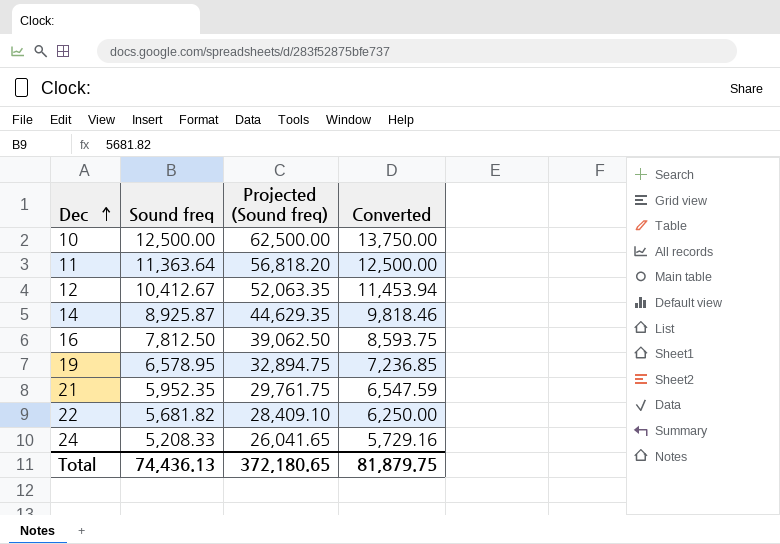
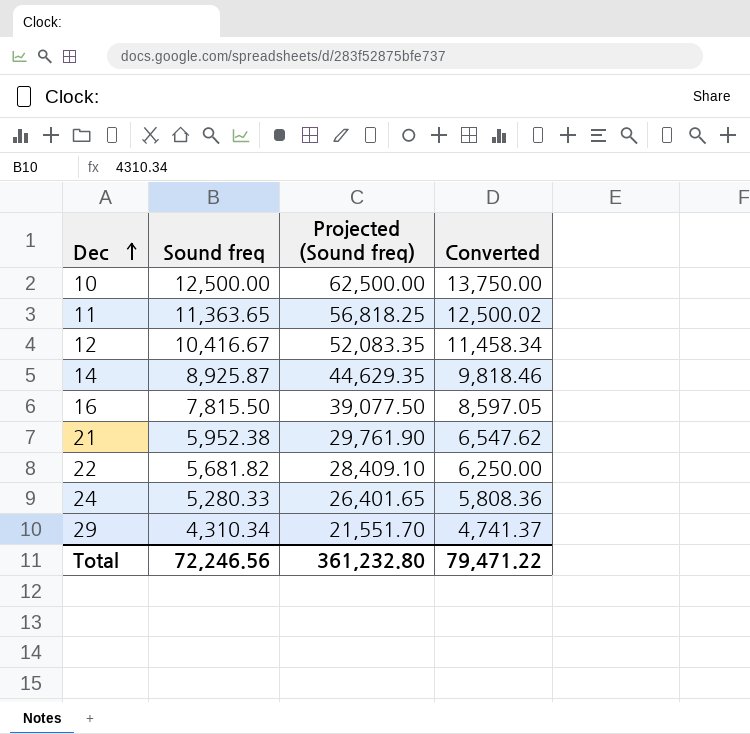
row 19: 6,578.95 | 32,894.75 | 7,236.85 -> none
11 | Sound freq: 11,363.64 -> 11,363.65
11 | Projected (Sound freq): 56,818.20 -> 56,818.25
11 | Converted: 12,500.00 -> 12,500.02
12 | Sound freq: 10,412.67 -> 10,416.67
12 | Projected (Sound freq): 52,063.35 -> 52,083.35
12 | Converted: 11,453.94 -> 11,458.34
16 | Sound freq: 7,812.50 -> 7,815.50
16 | Projected (Sound freq): 39,062.50 -> 39,077.50
16 | Converted: 8,593.75 -> 8,597.05
21 | Sound freq: 5,952.35 -> 5,952.38
21 | Projected (Sound freq): 29,761.75 -> 29,761.90
21 | Converted: 6,547.59 -> 6,547.62
24 | Sound freq: 5,208.33 -> 5,280.33
24 | Projected (Sound freq): 26,041.65 -> 26,401.65
24 | Converted: 5,729.16 -> 5,808.36
row 29: none -> 4,310.34 | 21,551.70 | 4,741.37
Total | Sound freq: 74,436.13 -> 72,246.56
Total | Projected (Sound freq): 372,180.65 -> 361,232.80
Total | Converted: 81,879.75 -> 79,471.22

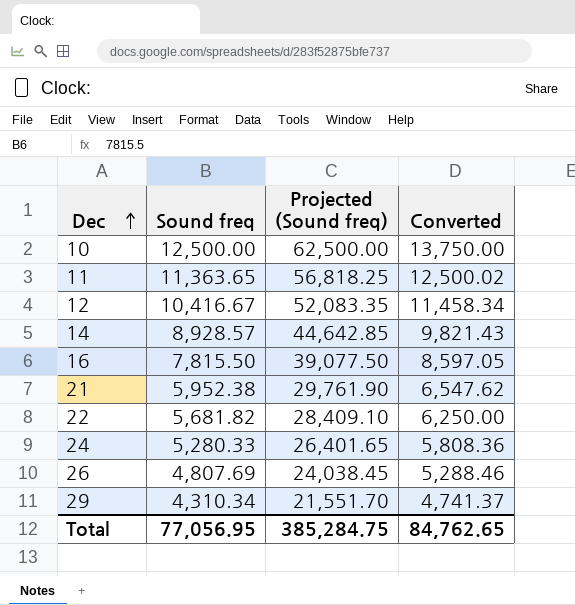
14 | Sound freq: 8,925.87 -> 8,928.57
14 | Projected (Sound freq): 44,629.35 -> 44,642.85
14 | Converted: 9,818.46 -> 9,821.43
row 26: none -> 4,807.69 | 24,038.45 | 5,288.46
Total | Sound freq: 72,246.56 -> 77,056.95
Total | Projected (Sound freq): 361,232.80 -> 385,284.75
Total | Converted: 79,471.22 -> 84,762.65

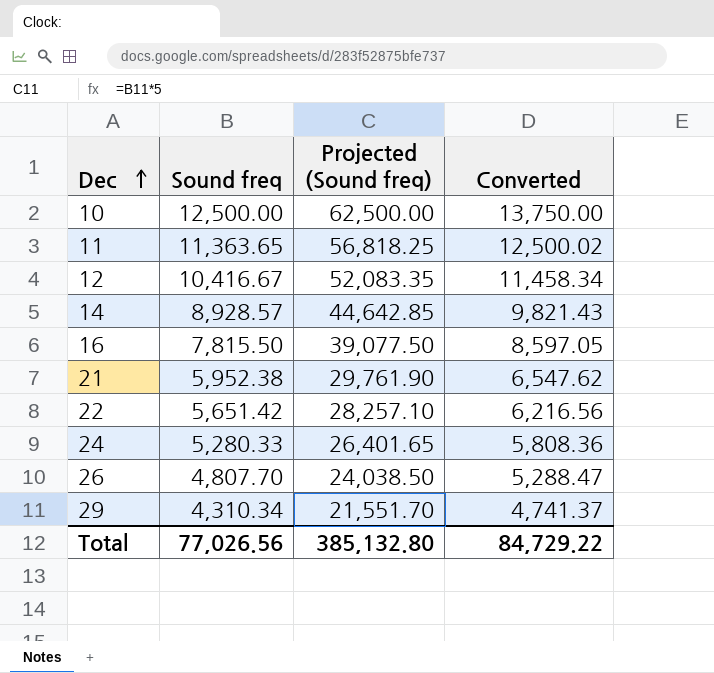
22 | Sound freq: 5,681.82 -> 5,651.42
22 | Projected (Sound freq): 28,409.10 -> 28,257.10
22 | Converted: 6,250.00 -> 6,216.56
26 | Sound freq: 4,807.69 -> 4,807.70
26 | Projected (Sound freq): 24,038.45 -> 24,038.50
26 | Converted: 5,288.46 -> 5,288.47
Total | Sound freq: 77,056.95 -> 77,026.56
Total | Projected (Sound freq): 385,284.75 -> 385,132.80
Total | Converted: 84,762.65 -> 84,729.22

